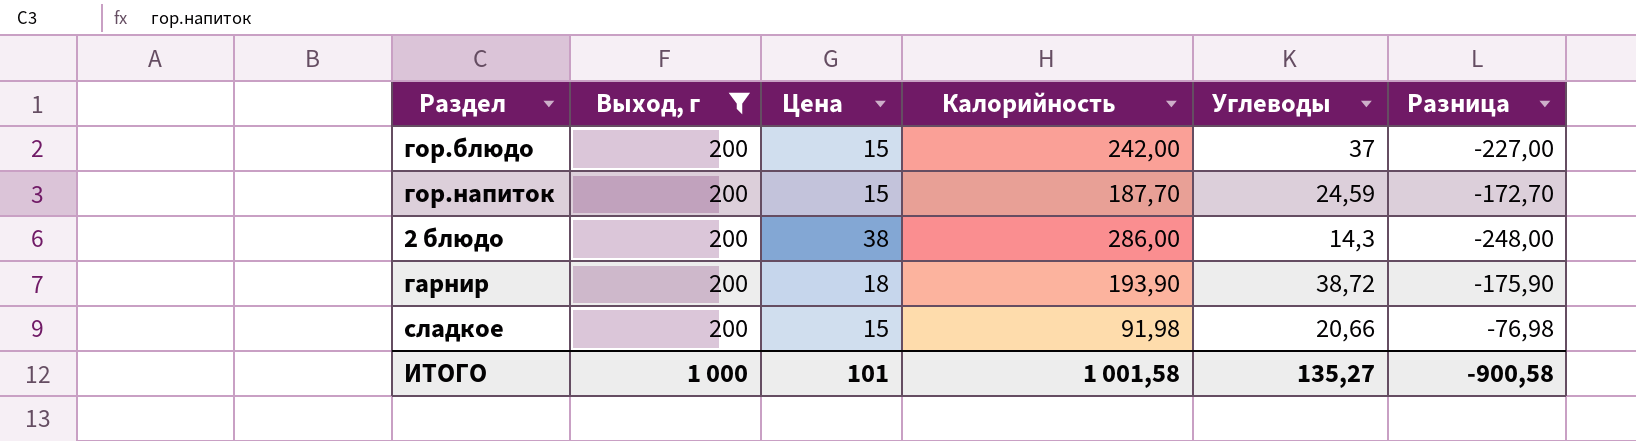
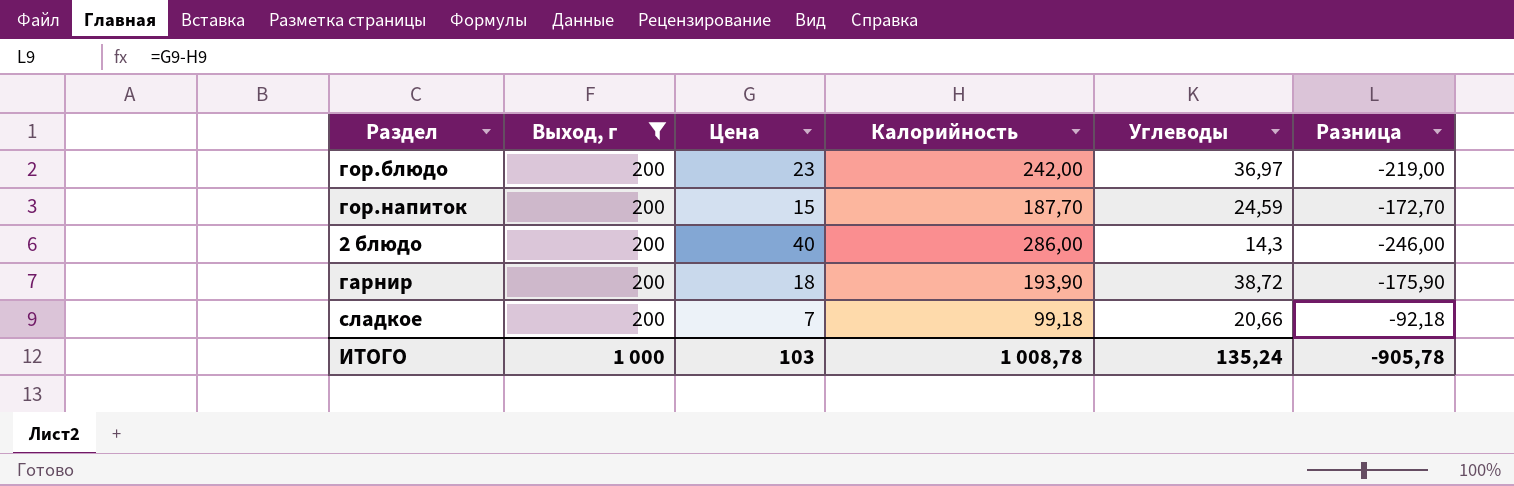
гор.блюдо | Цена: 15 -> 23
гор.блюдо | Углеводы: 37 -> 36,97
гор.блюдо | Разница: -227,00 -> -219,00
2 блюдо | Цена: 38 -> 40
2 блюдо | Разница: -248,00 -> -246,00
сладкое | Цена: 15 -> 7
сладкое | Калорийность: 91,98 -> 99,18
сладкое | Разница: -76,98 -> -92,18
ИТОГО | Цена: 101 -> 103
ИТОГО | Калорийность: 1 001,58 -> 1 008,78
ИТОГО | Углеводы: 135,27 -> 135,24
ИТОГО | Разница: -900,58 -> -905,78

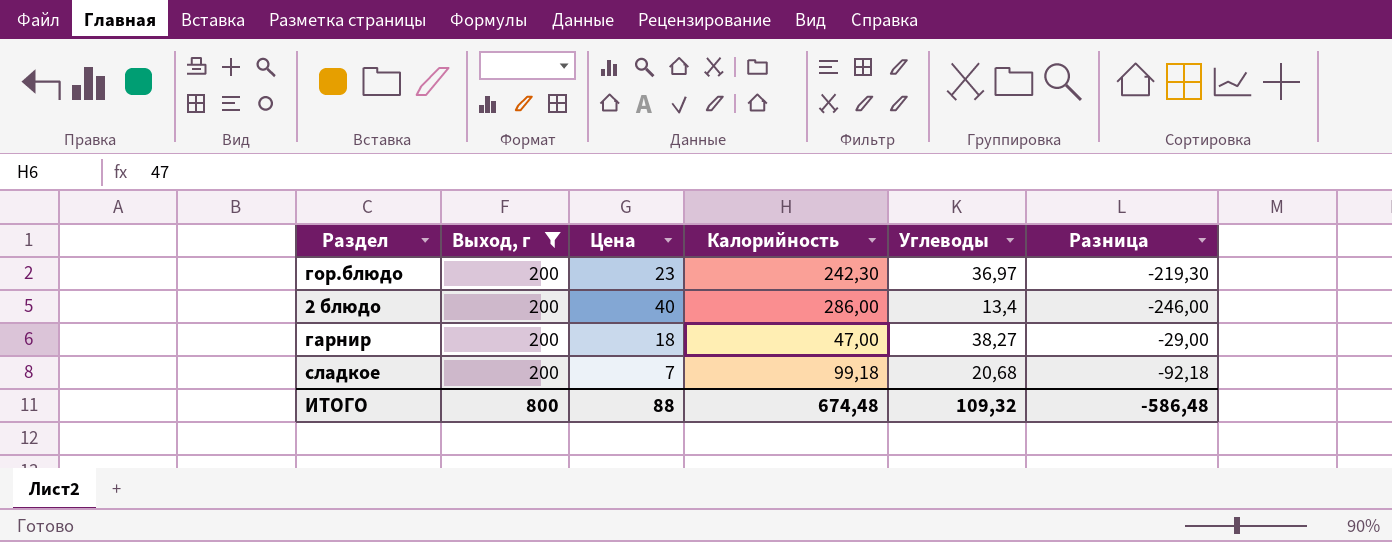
row гор.напиток: 200 | 15 | 187,70 | 24,59 | -172,70 -> none
гор.блюдо | Калорийность: 242,00 -> 242,30
гор.блюдо | Разница: -219,00 -> -219,30
2 блюдо | Углеводы: 14,3 -> 13,4
гарнир | Калорийность: 193,90 -> 47,00
гарнир | Углеводы: 38,72 -> 38,27
гарнир | Разница: -175,90 -> -29,00
сладкое | Углеводы: 20,66 -> 20,68
ИТОГО | Выход, г: 1 000 -> 800
ИТОГО | Цена: 103 -> 88
ИТОГО | Калорийность: 1 008,78 -> 674,48
ИТОГО | Углеводы: 135,24 -> 109,32
ИТОГО | Разница: -905,78 -> -586,48

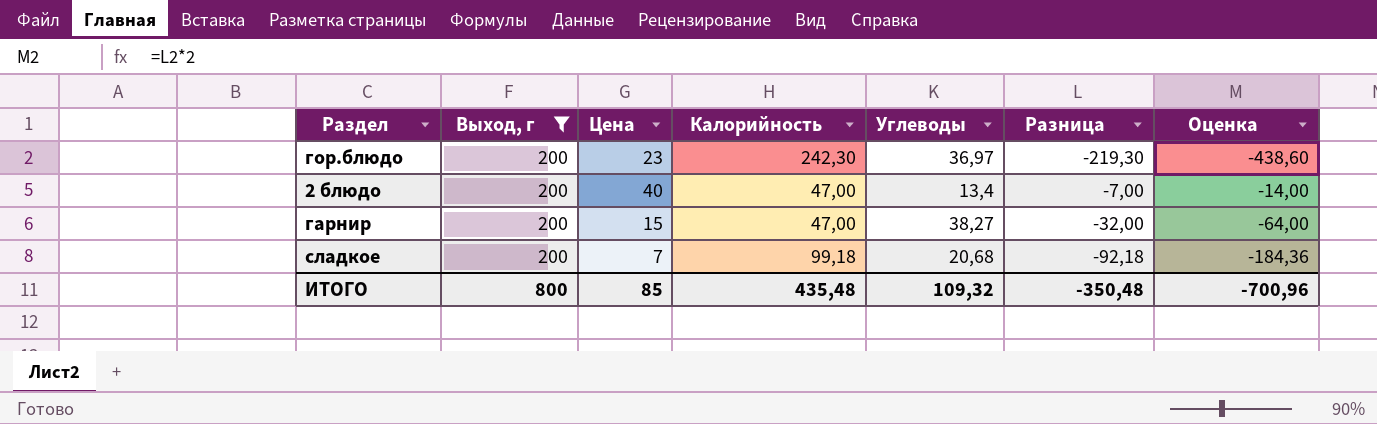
column Оценка | formula: none -> [Разница] * 2
2 блюдо | Калорийность: 286,00 -> 47,00
2 блюдо | Разница: -246,00 -> -7,00
гарнир | Цена: 18 -> 15
гарнир | Разница: -29,00 -> -32,00
ИТОГО | Цена: 88 -> 85
ИТОГО | Калорийность: 674,48 -> 435,48
ИТОГО | Разница: -586,48 -> -350,48

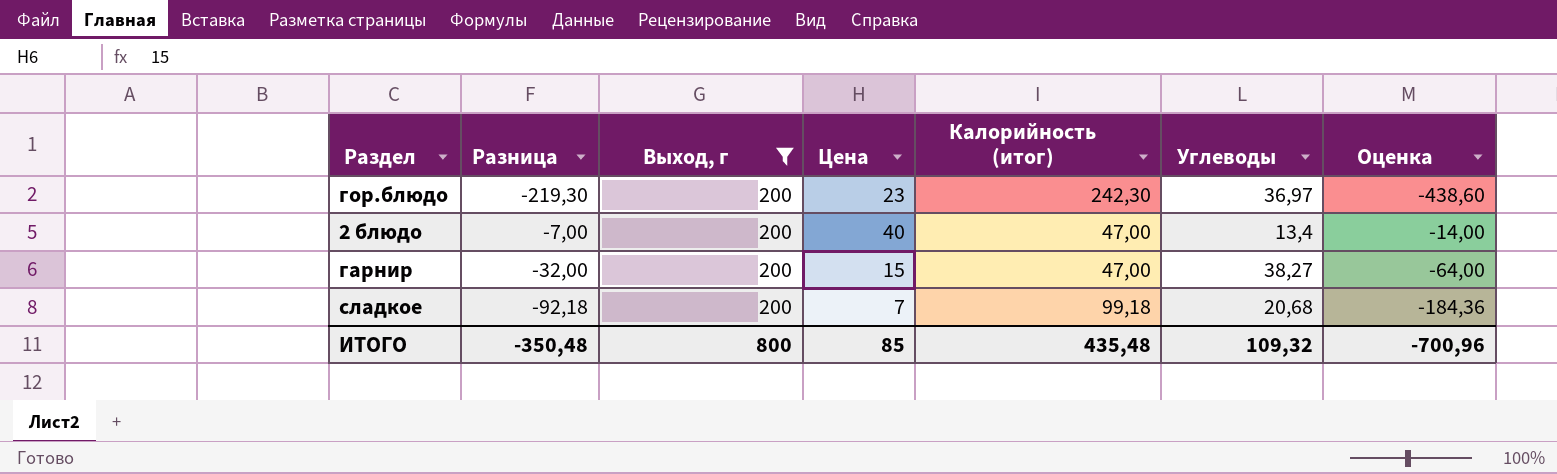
column Разница | position: 6 -> 2
column name: Калорийность -> Калорийность (итог)

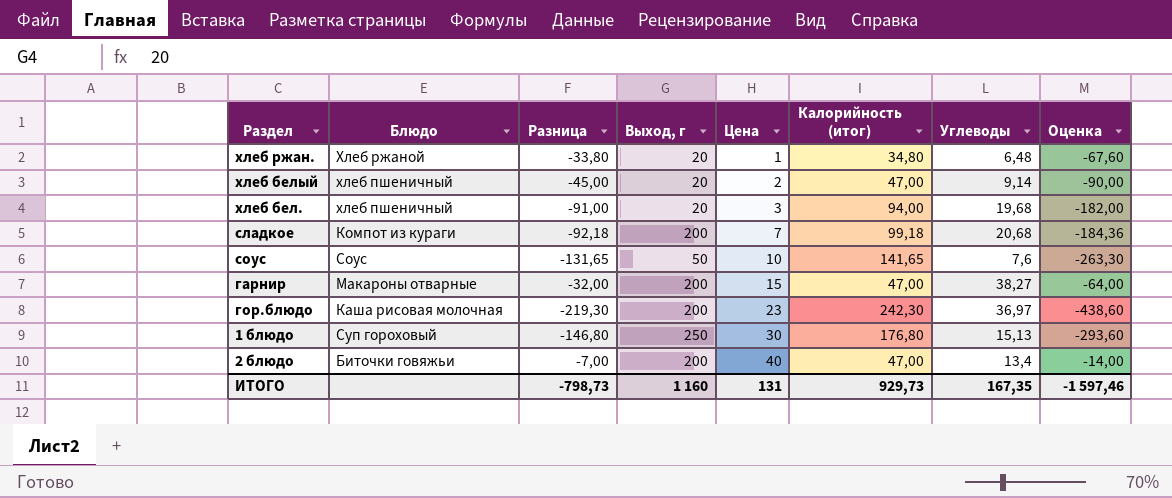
filter: Выход, г = 200 -> none
row order: none -> Цена ascending
column Блюдо | position: none -> 2
ИТОГО | Разница: -350,48 -> -798,73
ИТОГО | Выход, г: 800 -> 1 160
ИТОГО | Цена: 85 -> 131
ИТОГО | Калорийность (итог): 435,48 -> 929,73
ИТОГО | Углеводы: 109,32 -> 167,35
ИТОГО | Оценка: -700,96 -> -1 597,46

